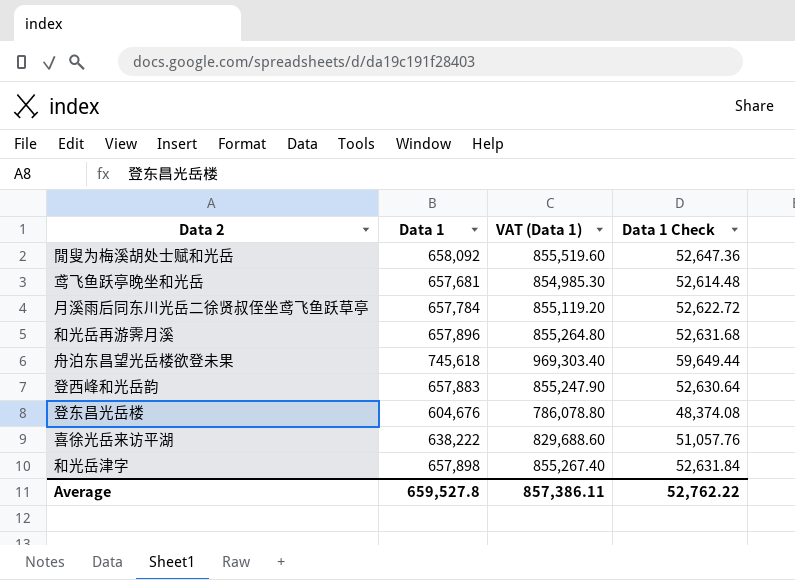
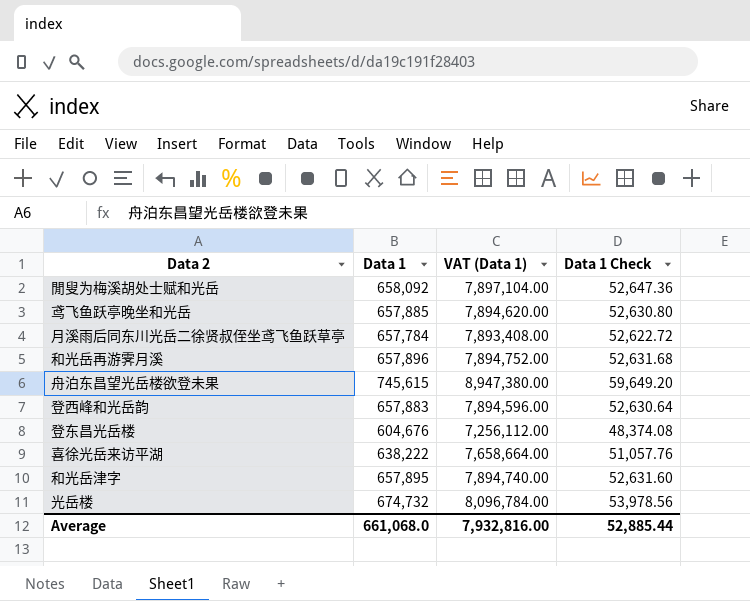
column VAT (Data 1) | formula: [Data 1] * 1.3 -> [Data 1] * 12
鸢飞鱼跃亭晚坐和光岳 | Data 1: 657,681 -> 657,885
鸢飞鱼跃亭晚坐和光岳 | Data 1 Check: 52,614.48 -> 52,630.80
舟泊东昌望光岳楼欲登未果 | Data 1: 745,618 -> 745,615
舟泊东昌望光岳楼欲登未果 | Data 1 Check: 59,649.44 -> 59,649.20
和光岳津字 | Data 1: 657,898 -> 657,895
和光岳津字 | Data 1 Check: 52,631.84 -> 52,631.60
row 光岳楼: none -> 674,732 | 8,096,784.00 | 53,978.56
Average | Data 1: 659,527.8 -> 661,068.0
Average | VAT (Data 1): 857,386.11 -> 7,932,816.00
Average | Data 1 Check: 52,762.22 -> 52,885.44

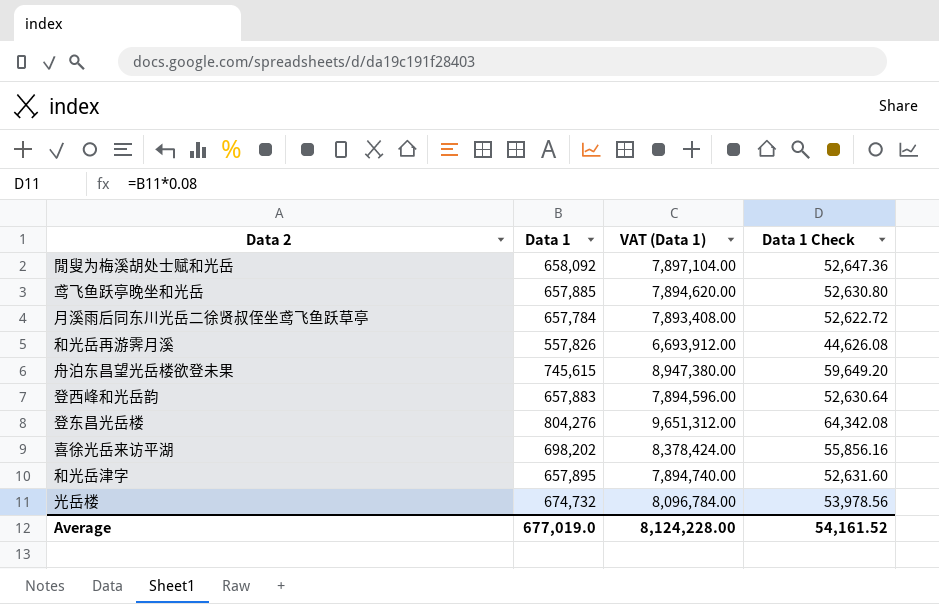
和光岳再游霁月溪 | Data 1: 657,896 -> 557,826
和光岳再游霁月溪 | VAT (Data 1): 7,894,752.00 -> 6,693,912.00
和光岳再游霁月溪 | Data 1 Check: 52,631.68 -> 44,626.08
登东昌光岳楼 | Data 1: 604,676 -> 804,276
登东昌光岳楼 | VAT (Data 1): 7,256,112.00 -> 9,651,312.00
登东昌光岳楼 | Data 1 Check: 48,374.08 -> 64,342.08
喜徐光岳来访平湖 | Data 1: 638,222 -> 698,202
喜徐光岳来访平湖 | VAT (Data 1): 7,658,664.00 -> 8,378,424.00
喜徐光岳来访平湖 | Data 1 Check: 51,057.76 -> 55,856.16
Average | Data 1: 661,068.0 -> 677,019.0
Average | VAT (Data 1): 7,932,816.00 -> 8,124,228.00
Average | Data 1 Check: 52,885.44 -> 54,161.52

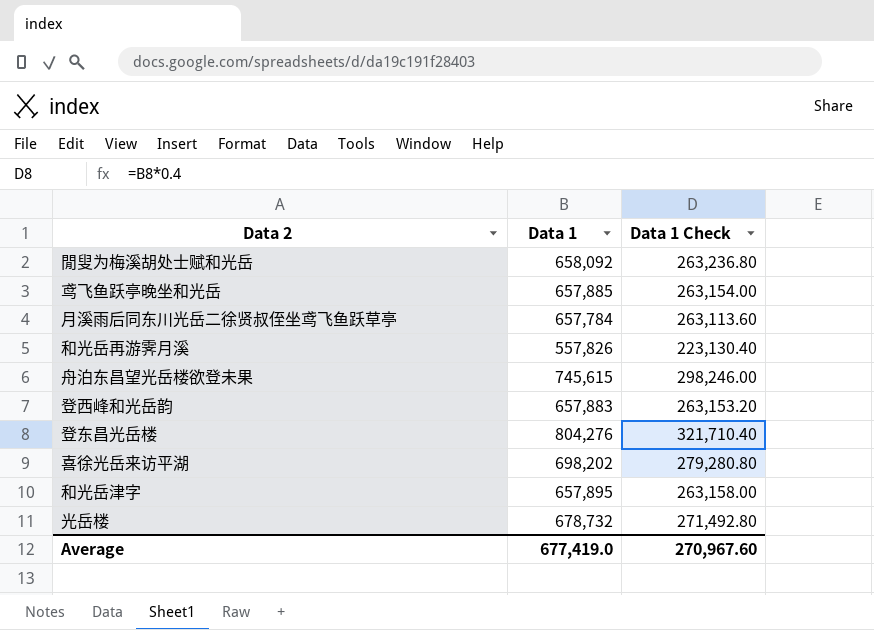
column VAT (Data 1) | formula: [Data 1] * 12 -> none
column Data 1 Check | formula: [Data 1] * 0.08 -> [Data 1] * 0.4
光岳楼 | Data 1: 674,732 -> 678,732
Average | Data 1: 677,019.0 -> 677,419.0
Average | Data 1 Check: 54,161.52 -> 270,967.60

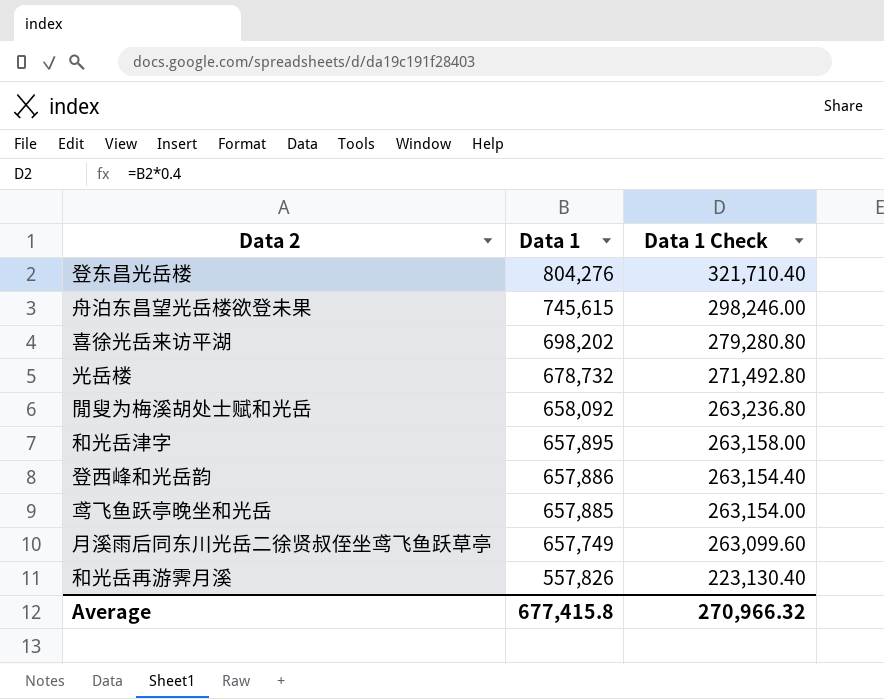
row order: none -> Data 1 descending
登西峰和光岳韵 | Data 1: 657,883 -> 657,886
登西峰和光岳韵 | Data 1 Check: 263,153.20 -> 263,154.40
月溪雨后同东川光岳二徐贤叔侄坐鸢飞鱼跃草亭 | Data 1: 657,784 -> 657,749
月溪雨后同东川光岳二徐贤叔侄坐鸢飞鱼跃草亭 | Data 1 Check: 263,113.60 -> 263,099.60
Average | Data 1: 677,419.0 -> 677,415.8
Average | Data 1 Check: 270,967.60 -> 270,966.32

